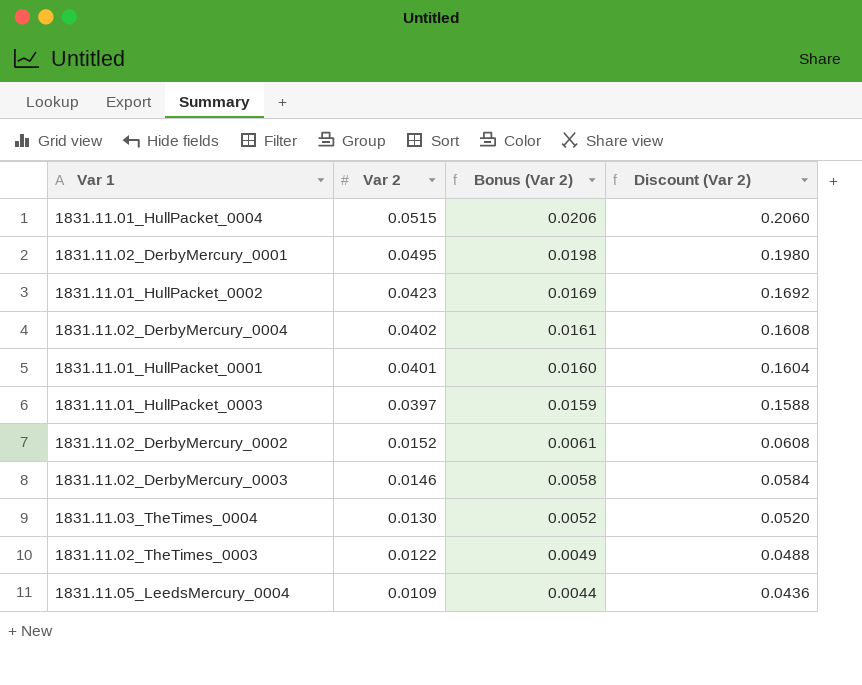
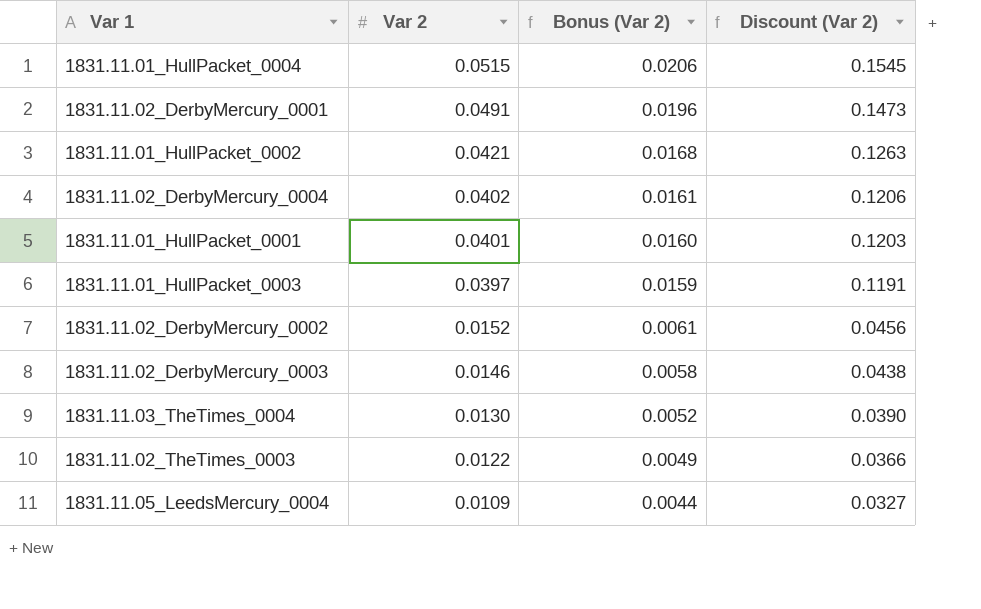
column Discount (Var 2) | formula: [Var 2] * 4 -> [Var 2] * 3
1831.11.02_DerbyMercury_0001 | Var 2: 0.0495 -> 0.0491
1831.11.02_DerbyMercury_0001 | Bonus (Var 2): 0.0198 -> 0.0196
1831.11.01_HullPacket_0002 | Var 2: 0.0423 -> 0.0421
1831.11.01_HullPacket_0002 | Bonus (Var 2): 0.0169 -> 0.0168

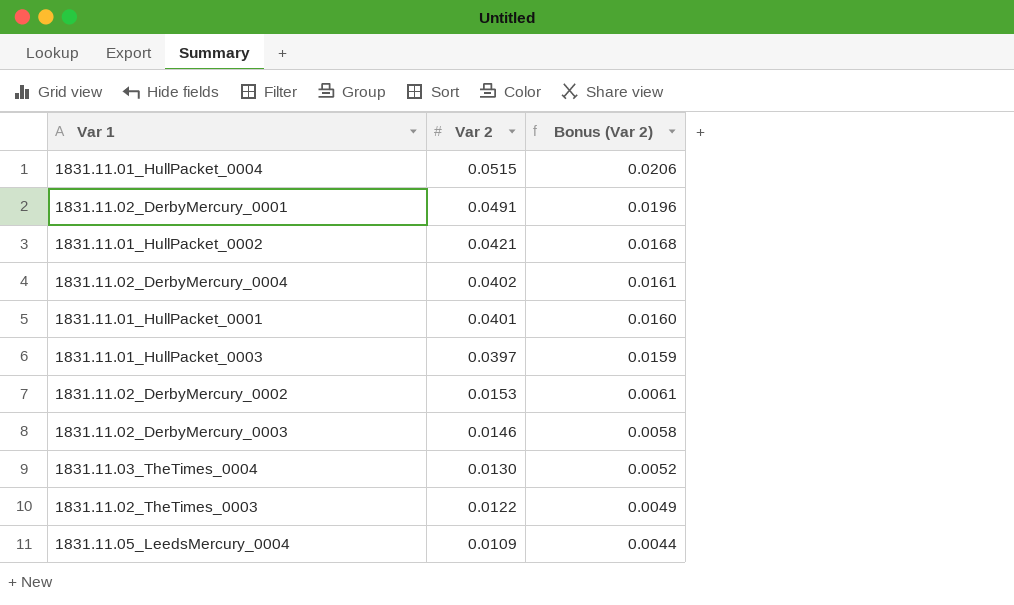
column Discount (Var 2) | formula: [Var 2] * 3 -> none
1831.11.02_DerbyMercury_0002 | Var 2: 0.0152 -> 0.0153

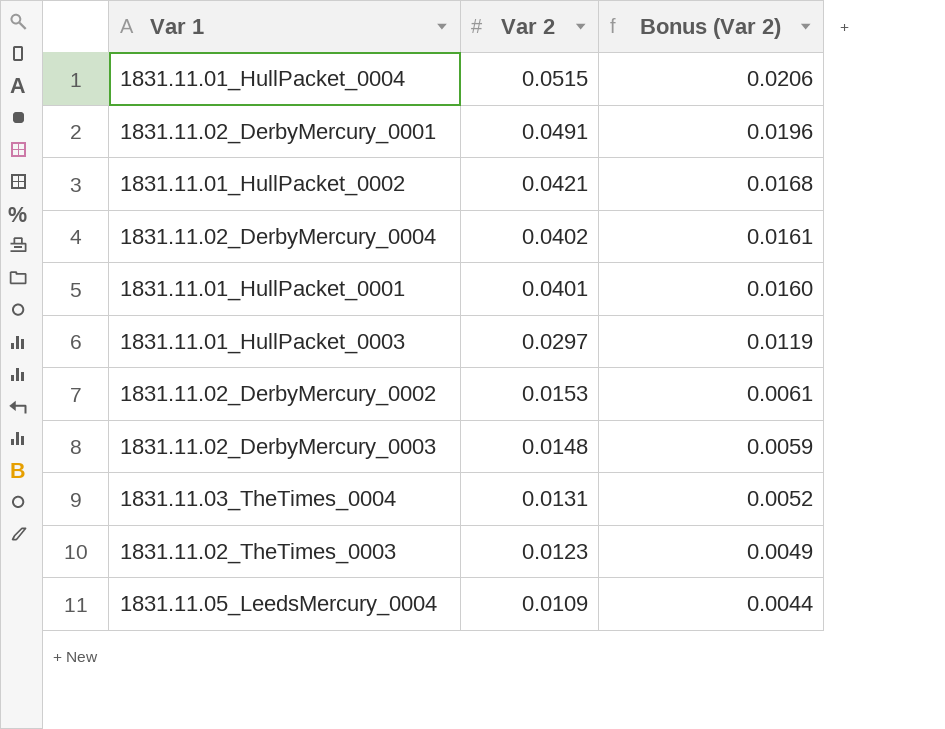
1831.11.01_HullPacket_0003 | Var 2: 0.0397 -> 0.0297
1831.11.01_HullPacket_0003 | Bonus (Var 2): 0.0159 -> 0.0119
1831.11.02_DerbyMercury_0003 | Var 2: 0.0146 -> 0.0148
1831.11.02_DerbyMercury_0003 | Bonus (Var 2): 0.0058 -> 0.0059
1831.11.03_TheTimes_0004 | Var 2: 0.0130 -> 0.0131
1831.11.02_TheTimes_0003 | Var 2: 0.0122 -> 0.0123

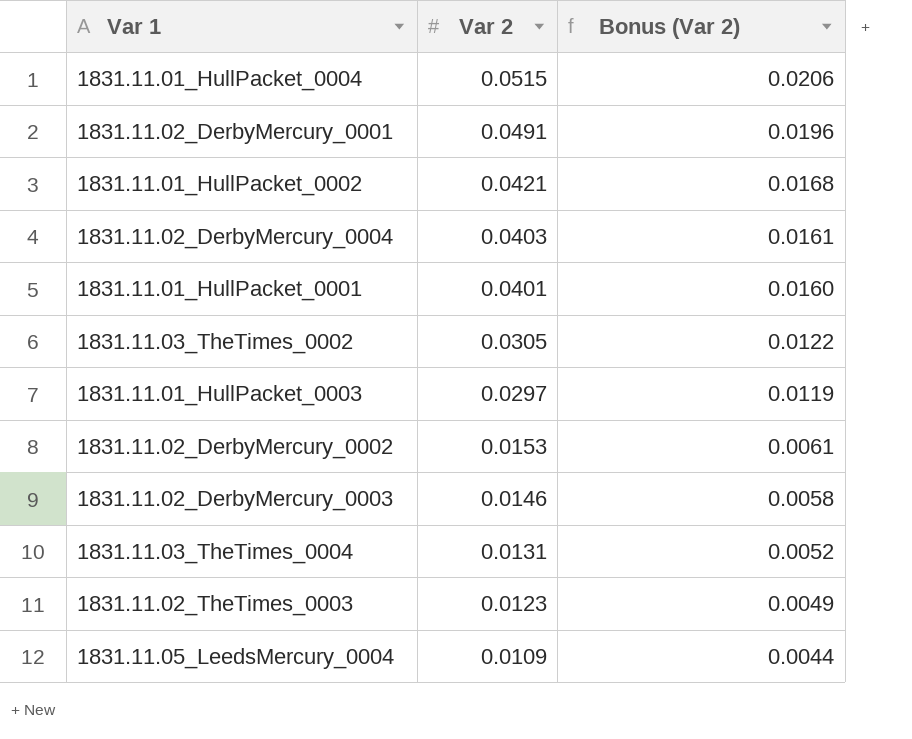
1831.11.02_DerbyMercury_0004 | Var 2: 0.0402 -> 0.0403
row 1831.11.03_TheTimes_0002: none -> 0.0305 | 0.0122
1831.11.02_DerbyMercury_0003 | Var 2: 0.0148 -> 0.0146
1831.11.02_DerbyMercury_0003 | Bonus (Var 2): 0.0059 -> 0.0058

